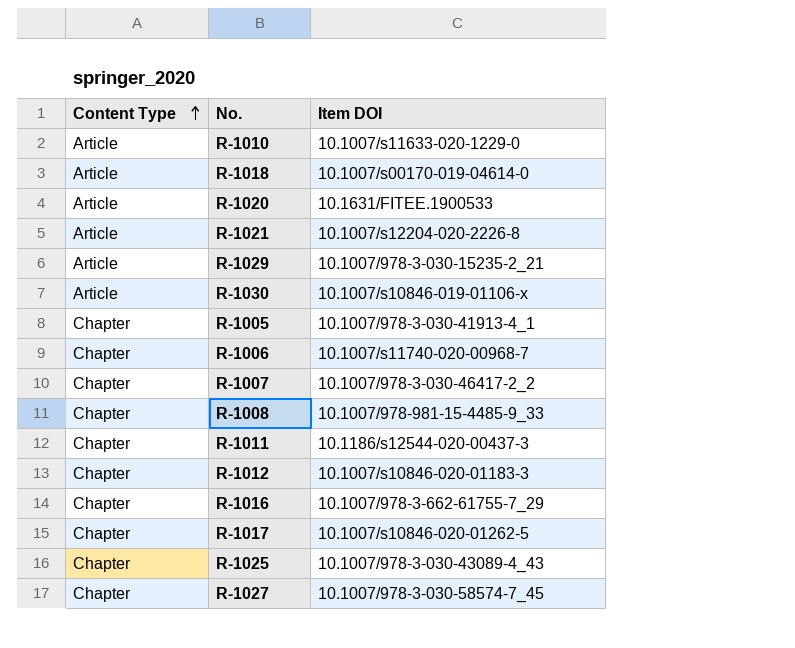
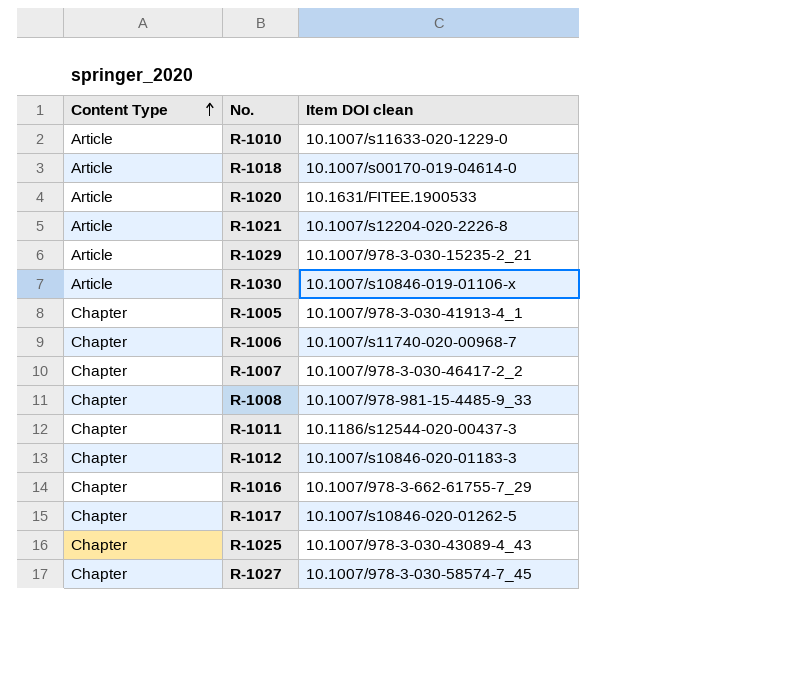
column name: Item DOI -> Item DOI clean

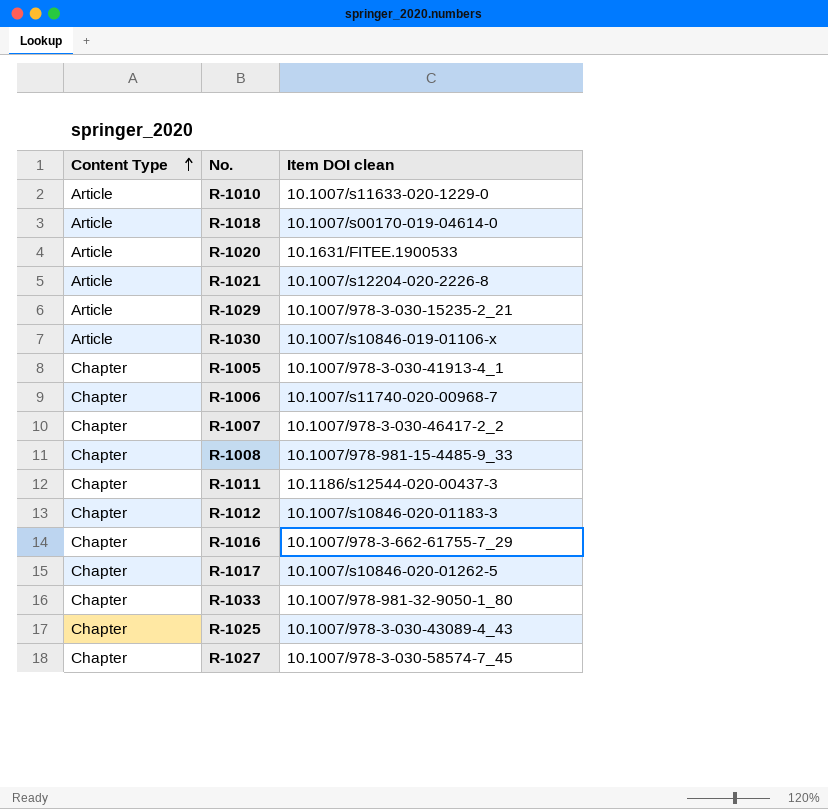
row R-1033: none -> Chapter | 10.1007/978-981-32-9050-1_80

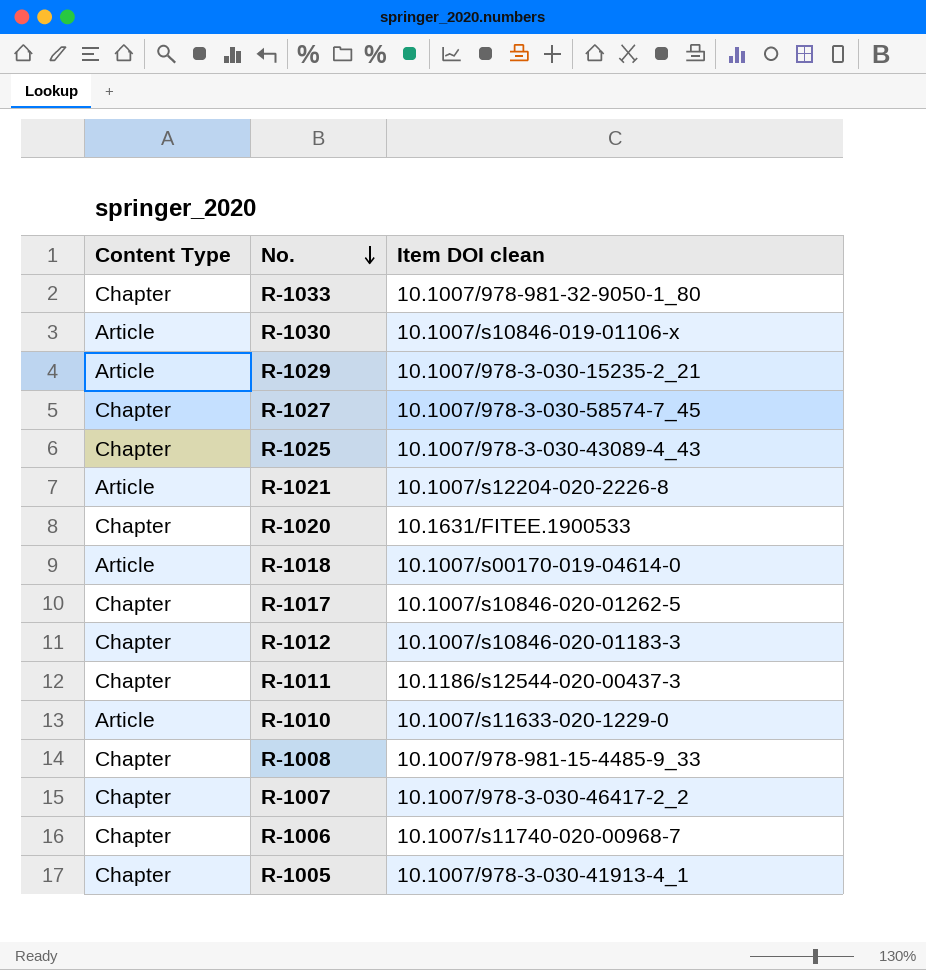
row order: Content Type ascending -> No. descending
row R-1016: Chapter | 10.1007/978-3-662-61755-7_29 -> none
R-1020 | Content Type: Article -> Chapter

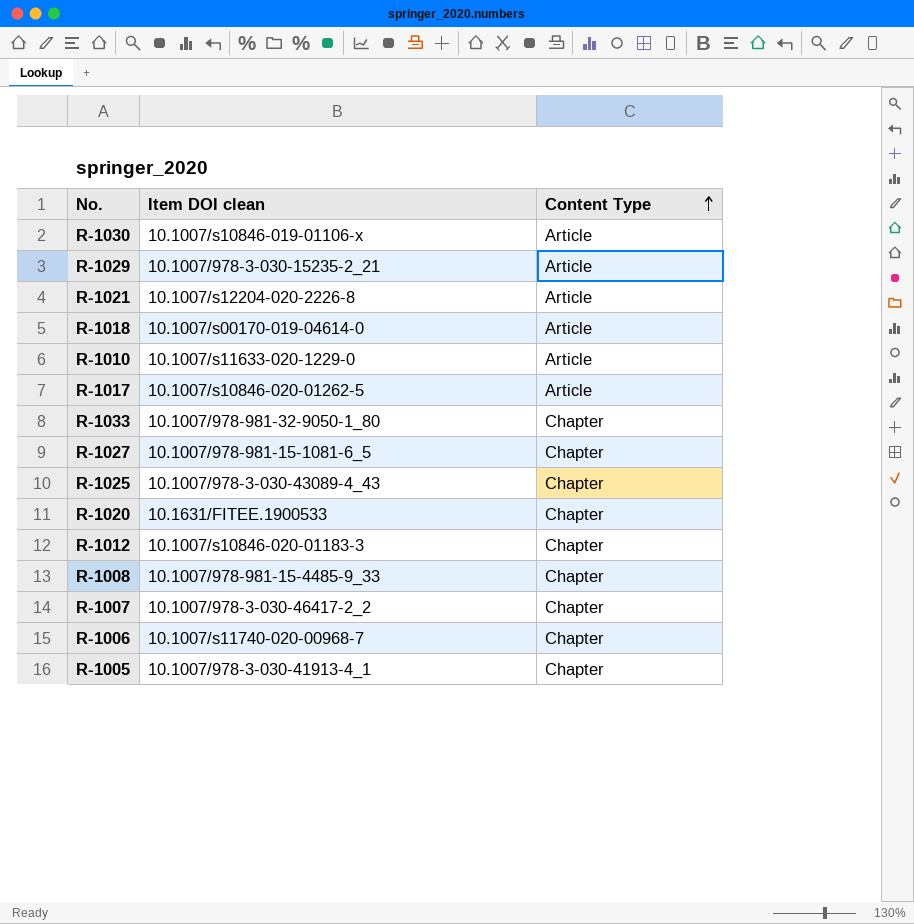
row order: No. descending -> Content Type ascending
column Content Type | position: 1 -> 3
row R-1011: Chapter | 10.1186/s12544-020-00437-3 -> none
R-1017 | Content Type: Chapter -> Article
R-1027 | Item DOI clean: 10.1007/978-3-030-58574-7_45 -> 10.1007/978-981-15-1081-6_5

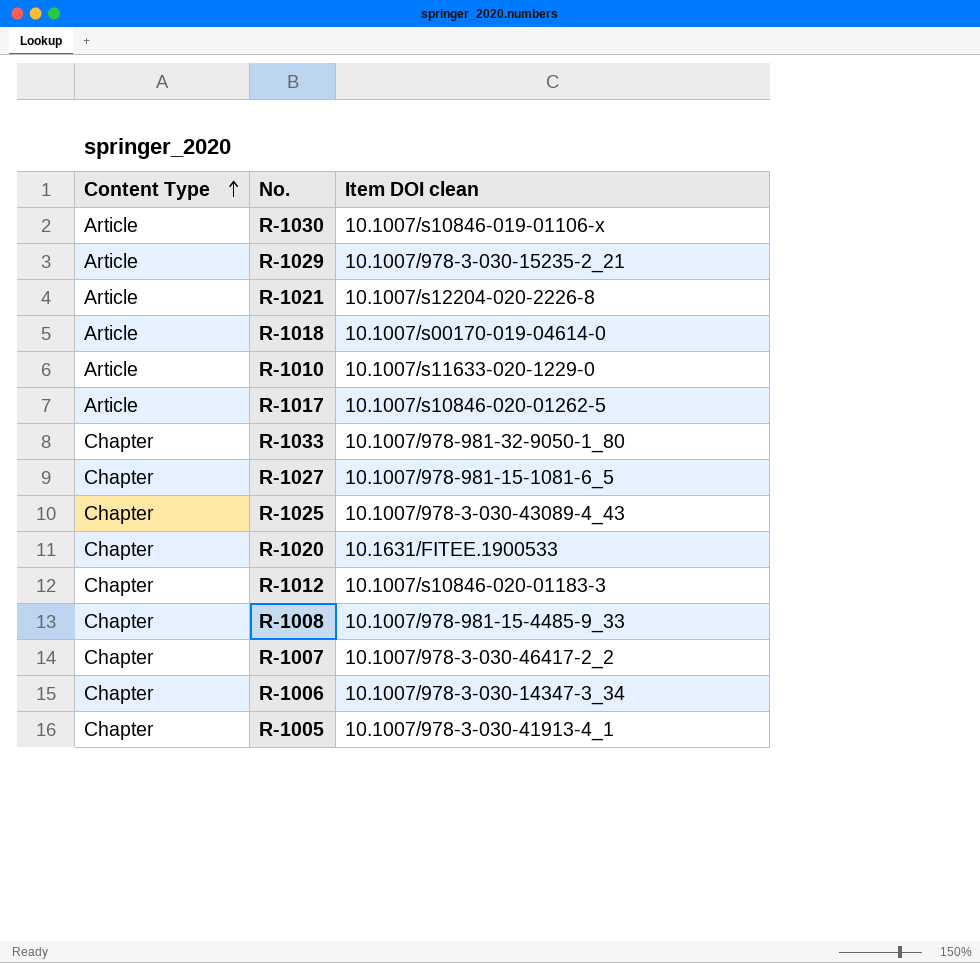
column Content Type | position: 3 -> 1
R-1006 | Item DOI clean: 10.1007/s11740-020-00968-7 -> 10.1007/978-3-030-14347-3_34

